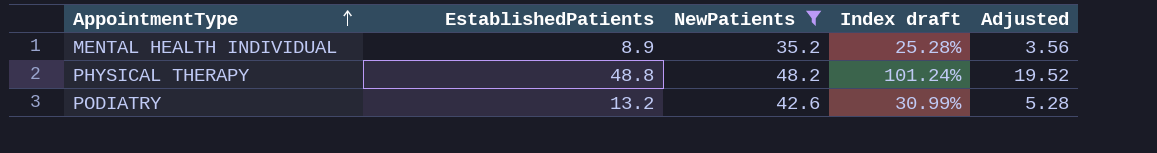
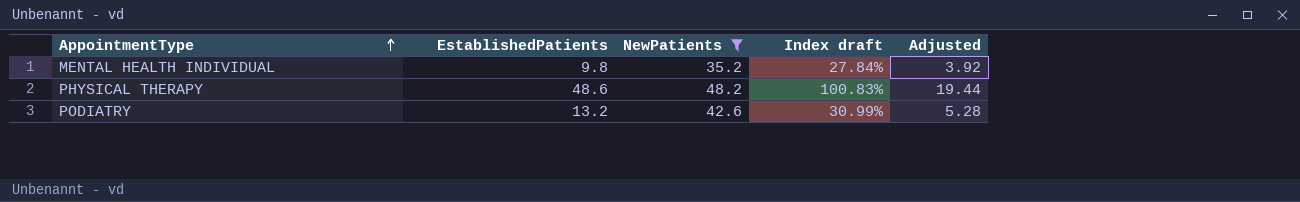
MENTAL HEALTH INDIVIDUAL | EstablishedPatients: 8.9 -> 9.8
MENTAL HEALTH INDIVIDUAL | Index draft: 25.28% -> 27.84%
MENTAL HEALTH INDIVIDUAL | Adjusted: 3.56 -> 3.92
PHYSICAL THERAPY | EstablishedPatients: 48.8 -> 48.6
PHYSICAL THERAPY | Index draft: 101.24% -> 100.83%
PHYSICAL THERAPY | Adjusted: 19.52 -> 19.44

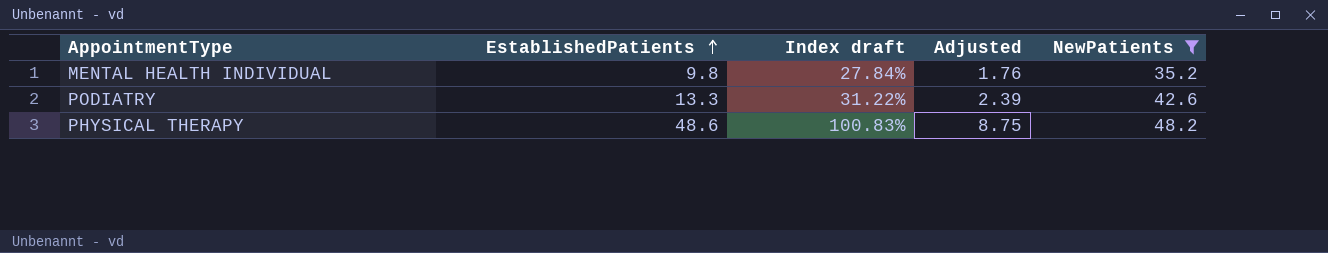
row order: AppointmentType ascending -> EstablishedPatients ascending
column Adjusted | formula: [EstablishedPatients] * 0.4 -> [EstablishedPatients] * 0.18
column NewPatients | position: 3 -> 5
PODIATRY | EstablishedPatients: 13.2 -> 13.3
PODIATRY | Index draft: 30.99% -> 31.22%

